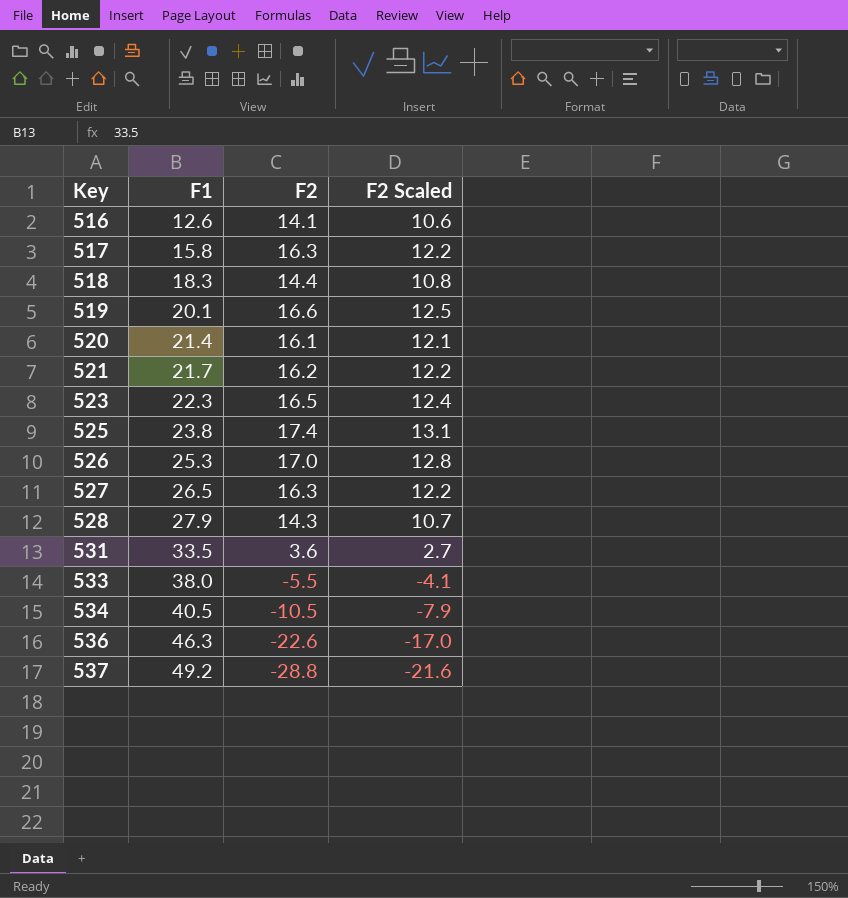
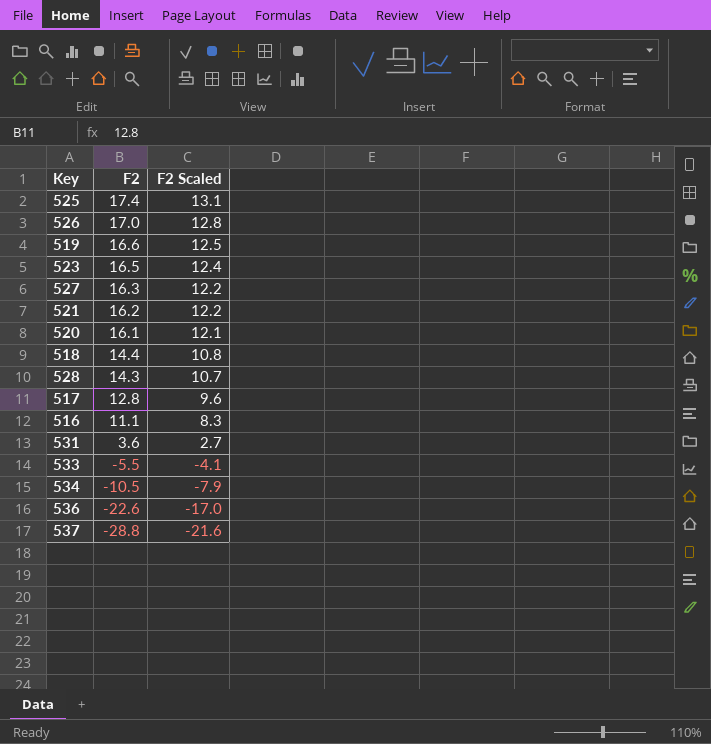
row order: Key ascending -> F2 descending
column F1 | position: 2 -> none
517 | F2: 16.3 -> 12.8
517 | F2 Scaled: 12.2 -> 9.6
516 | F2: 14.1 -> 11.1
516 | F2 Scaled: 10.6 -> 8.3

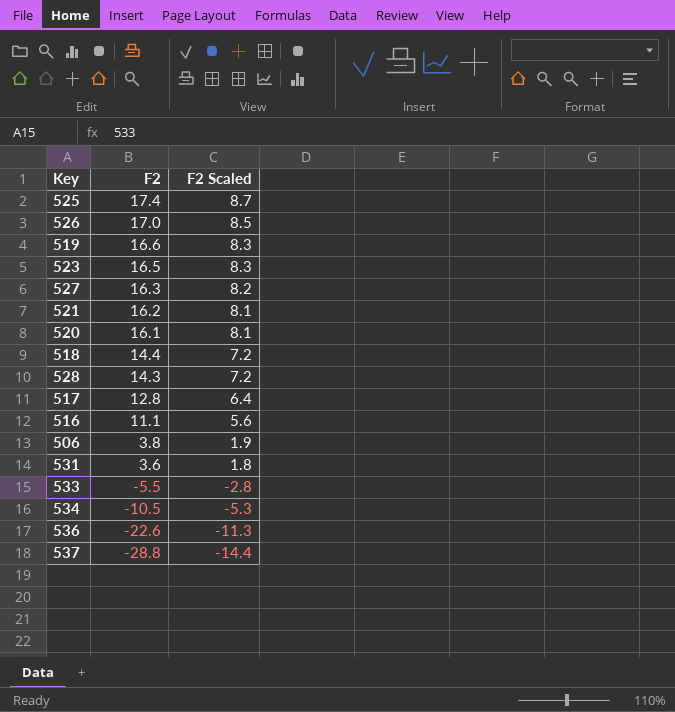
column F2 Scaled | formula: [F2] * 0.75 -> [F2] * 0.5
row 506: none -> 3.8 | 1.9

